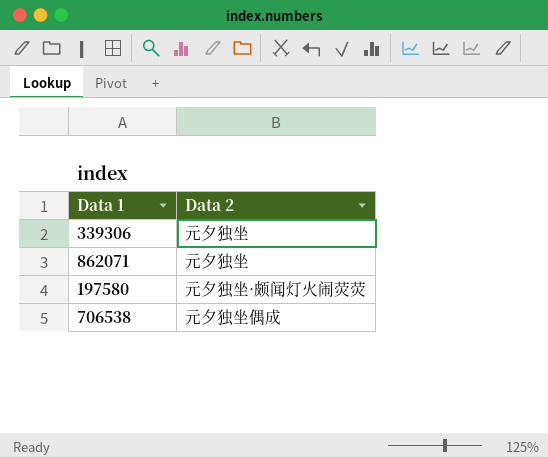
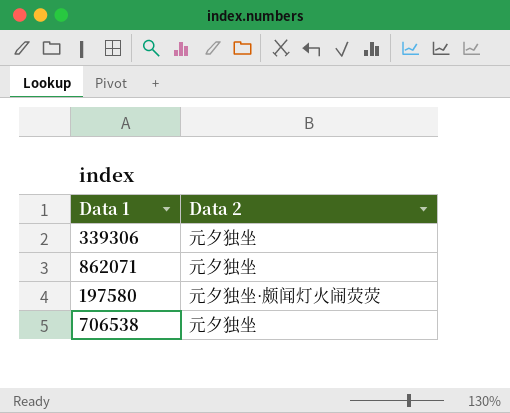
706538 | Data 2: 元夕独坐偶成 -> 元夕独坐

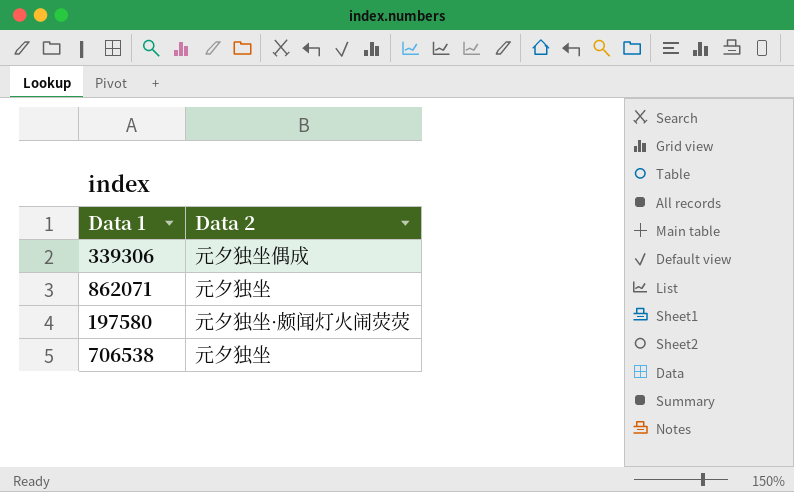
339306 | Data 2: 元夕独坐 -> 元夕独坐偶成

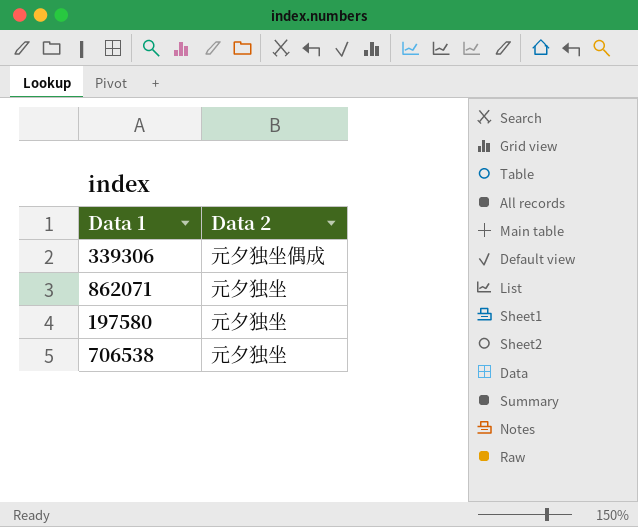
197580 | Data 2: 元夕独坐·颇闻灯火闹荧荧 -> 元夕独坐

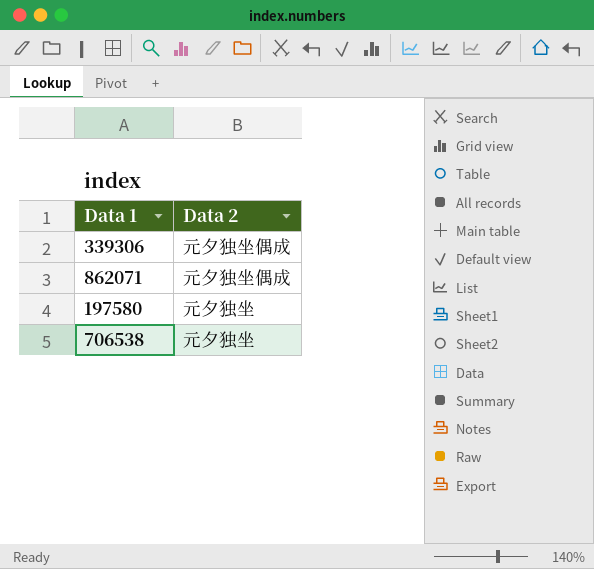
862071 | Data 2: 元夕独坐 -> 元夕独坐偶成

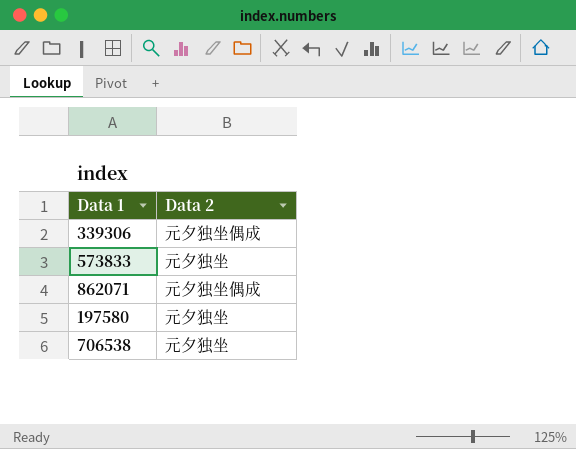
row 573833: none -> 元夕独坐

